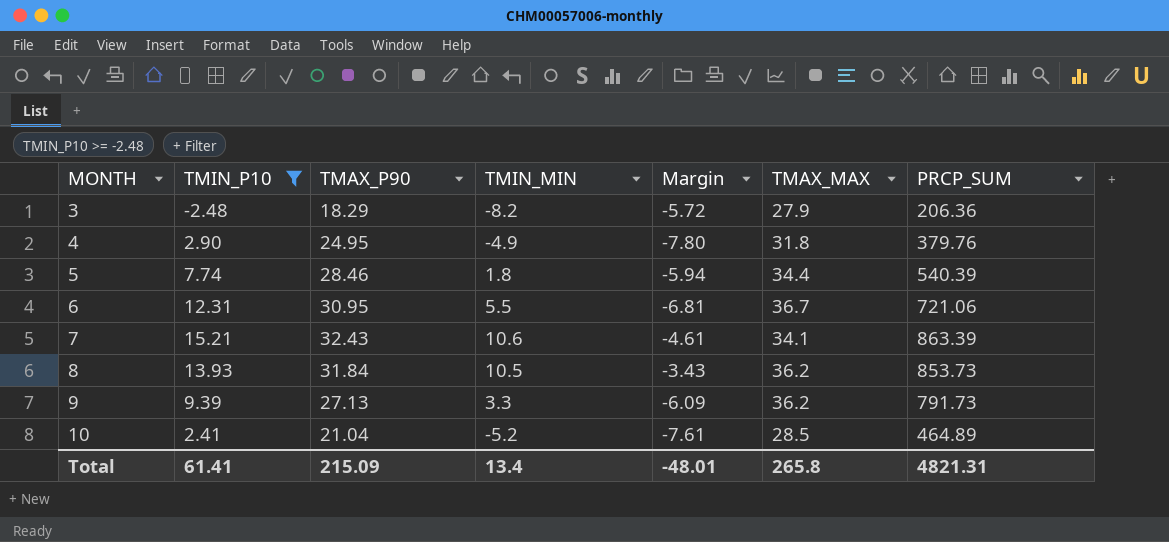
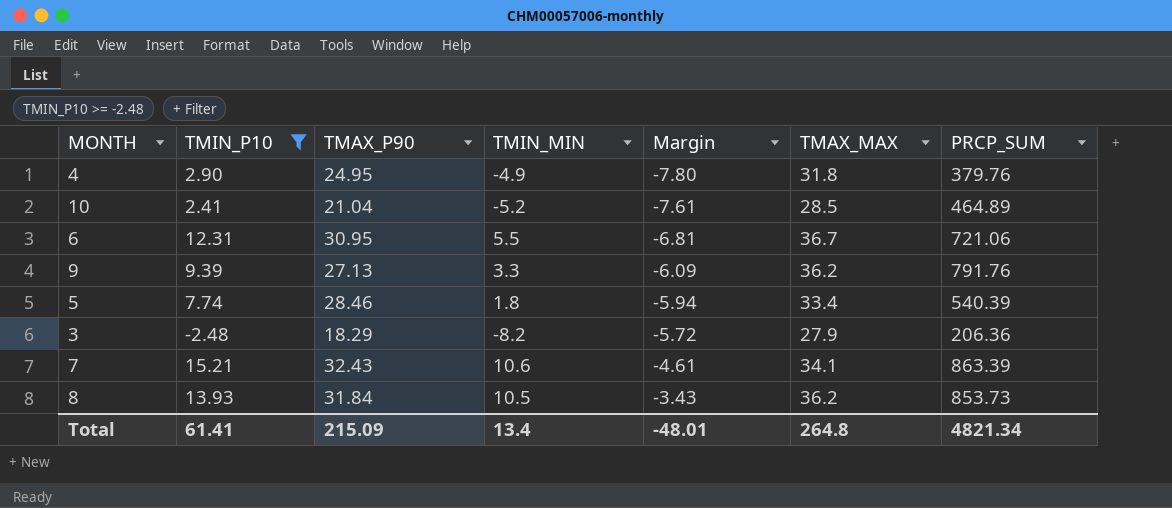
row order: MONTH ascending -> Margin ascending
9 | PRCP_SUM: 791.73 -> 791.76
5 | TMAX_MAX: 34.4 -> 33.4
Total | TMAX_MAX: 265.8 -> 264.8
Total | PRCP_SUM: 4821.31 -> 4821.34

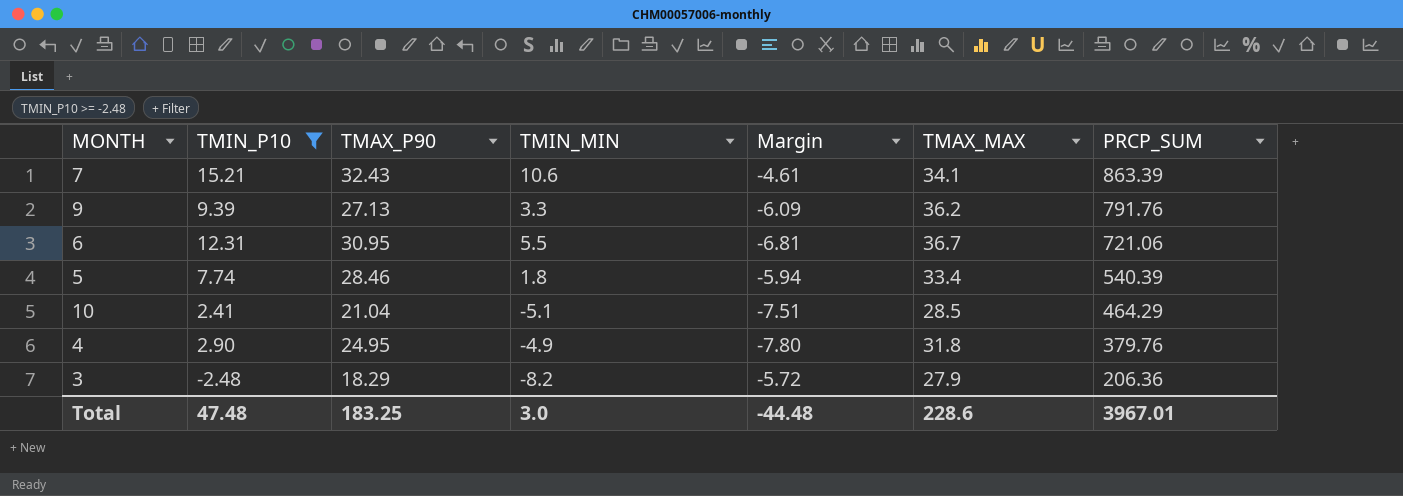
row order: Margin ascending -> PRCP_SUM descending
row 8: 13.93 | 31.84 | 10.5 | -3.43 | 36.2 | 853.73 -> none
10 | TMIN_MIN: -5.2 -> -5.1
10 | Margin: -7.61 -> -7.51
10 | PRCP_SUM: 464.89 -> 464.29
Total | TMIN_P10: 61.41 -> 47.48
Total | TMAX_P90: 215.09 -> 183.25
Total | TMIN_MIN: 13.4 -> 3.0
Total | Margin: -48.01 -> -44.48
Total | TMAX_MAX: 264.8 -> 228.6
Total | PRCP_SUM: 4821.34 -> 3967.01

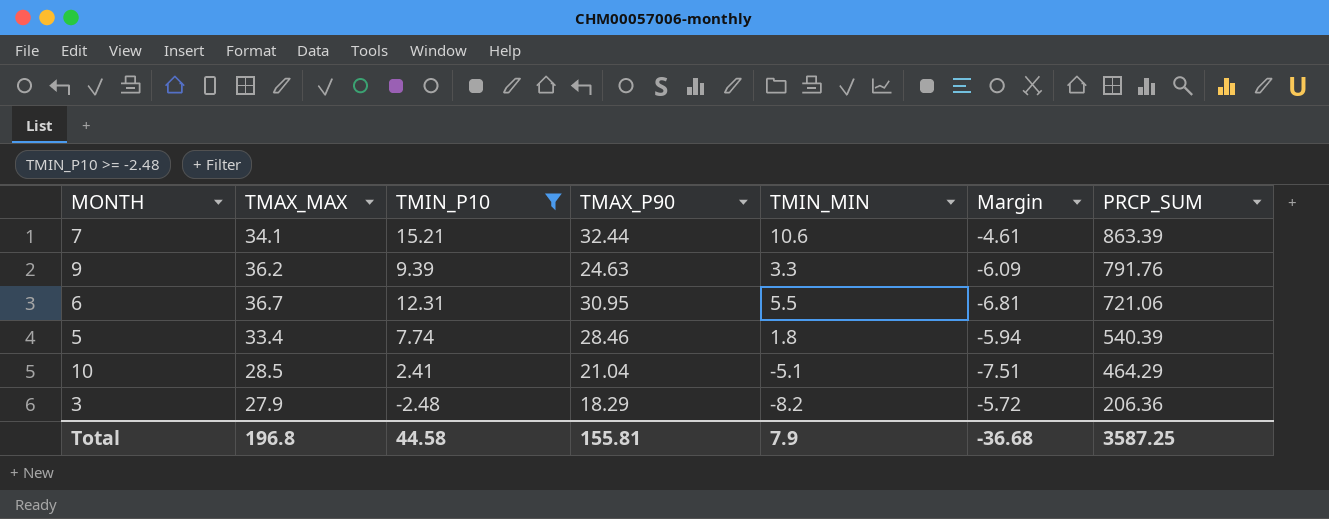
column TMAX_MAX | position: 6 -> 2
row 4: 2.90 | 24.95 | -4.9 | -7.80 | 31.8 | 379.76 -> none
7 | TMAX_P90: 32.43 -> 32.44
9 | TMAX_P90: 27.13 -> 24.63
Total | TMAX_MAX: 228.6 -> 196.8
Total | TMIN_P10: 47.48 -> 44.58
Total | TMAX_P90: 183.25 -> 155.81
Total | TMIN_MIN: 3.0 -> 7.9
Total | Margin: -44.48 -> -36.68
Total | PRCP_SUM: 3967.01 -> 3587.25

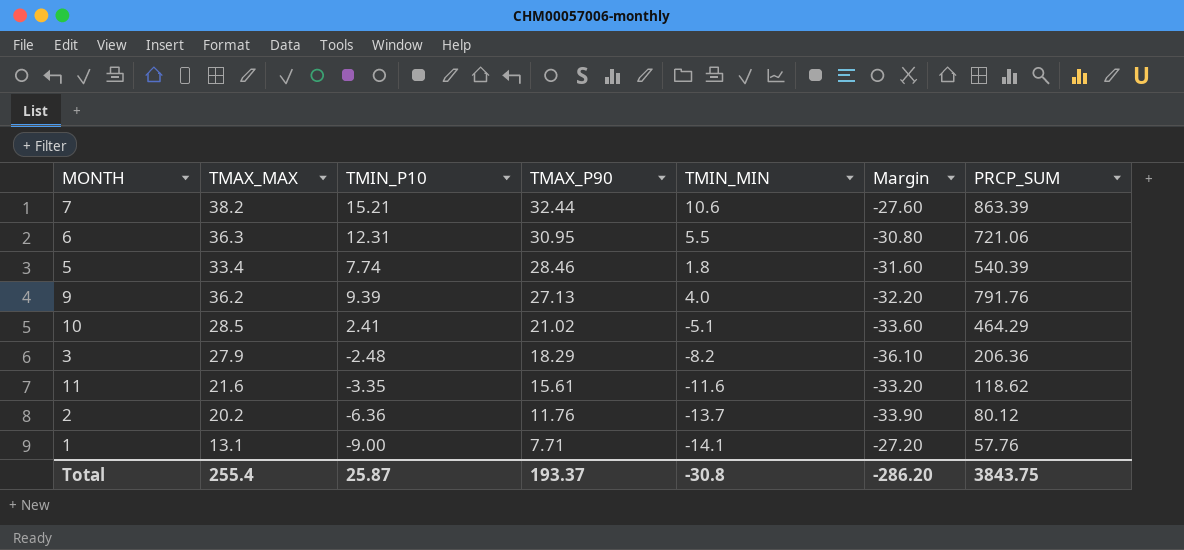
filter: TMIN_P10 >= -2.48 -> none
row order: PRCP_SUM descending -> TMAX_P90 descending
column Margin | formula: [TMIN_MIN] - [TMIN_P10] -> [TMIN_MIN] - [TMAX_MAX]
7 | TMAX_MAX: 34.1 -> 38.2
6 | TMAX_MAX: 36.7 -> 36.3
9 | TMAX_P90: 24.63 -> 27.13
9 | TMIN_MIN: 3.3 -> 4.0
10 | TMAX_P90: 21.04 -> 21.02
Total | TMAX_MAX: 196.8 -> 255.4
Total | TMIN_P10: 44.58 -> 25.87
Total | TMAX_P90: 155.81 -> 193.37
Total | TMIN_MIN: 7.9 -> -30.8
Total | Margin: -36.68 -> -286.20
Total | PRCP_SUM: 3587.25 -> 3843.75

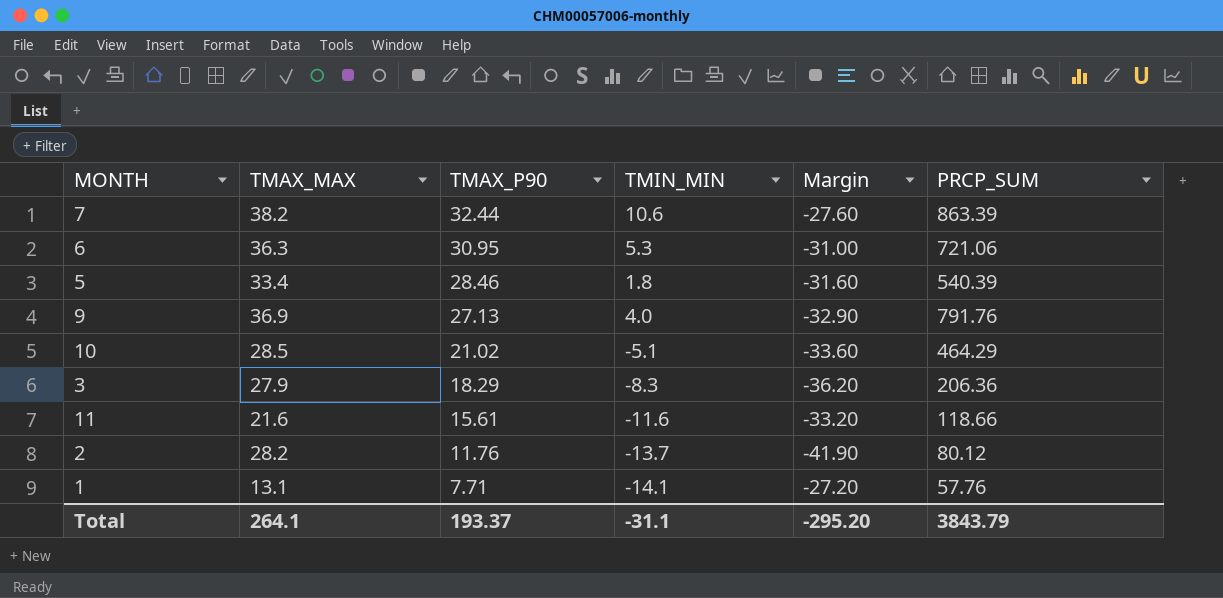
column TMIN_P10 | position: 3 -> none
6 | TMIN_MIN: 5.5 -> 5.3
6 | Margin: -30.80 -> -31.00
9 | TMAX_MAX: 36.2 -> 36.9
9 | Margin: -32.20 -> -32.90
3 | TMIN_MIN: -8.2 -> -8.3
3 | Margin: -36.10 -> -36.20
11 | PRCP_SUM: 118.62 -> 118.66
2 | TMAX_MAX: 20.2 -> 28.2
2 | Margin: -33.90 -> -41.90
Total | TMAX_MAX: 255.4 -> 264.1
Total | TMIN_MIN: -30.8 -> -31.1
Total | Margin: -286.20 -> -295.20
Total | PRCP_SUM: 3843.75 -> 3843.79

